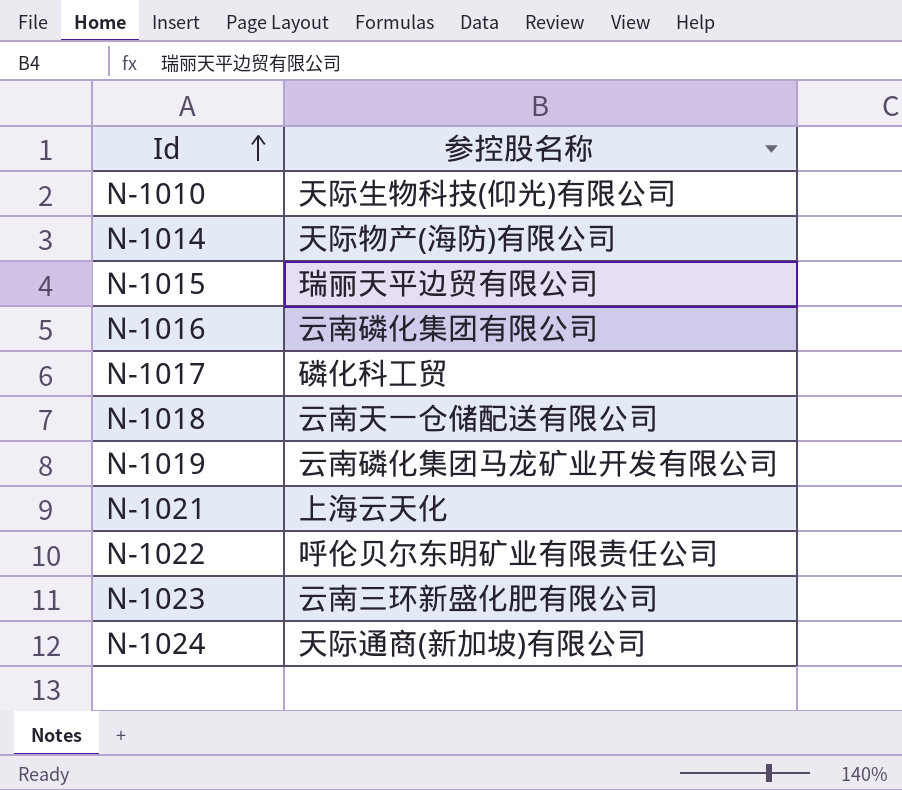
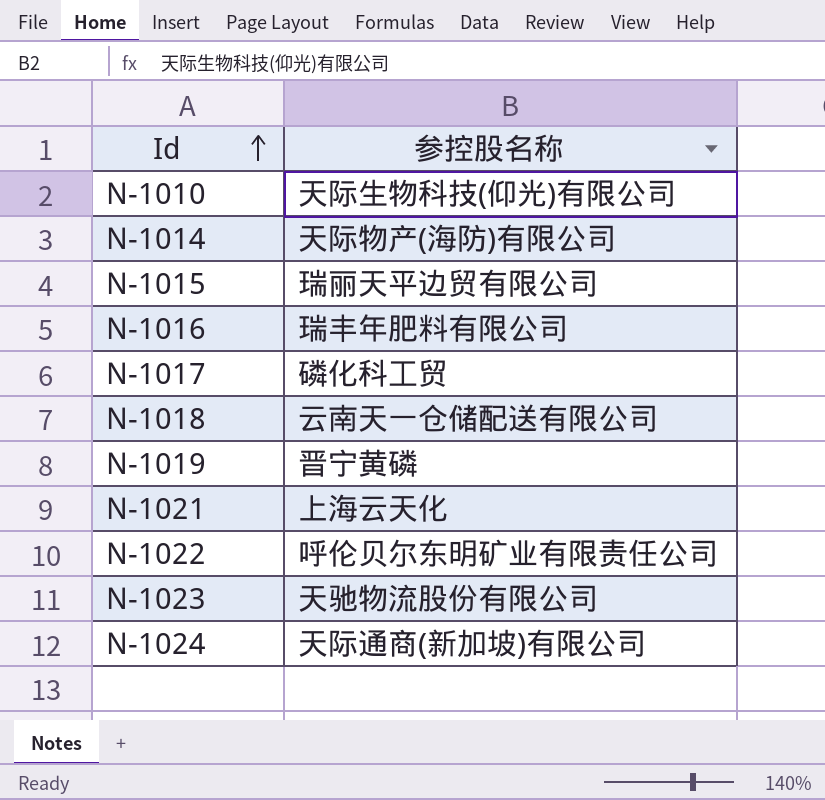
N-1016 | 参控股名称: 云南磷化集团有限公司 -> 瑞丰年肥料有限公司
N-1019 | 参控股名称: 云南磷化集团马龙矿业开发有限公司 -> 晋宁黄磷
N-1023 | 参控股名称: 云南三环新盛化肥有限公司 -> 天驰物流股份有限公司

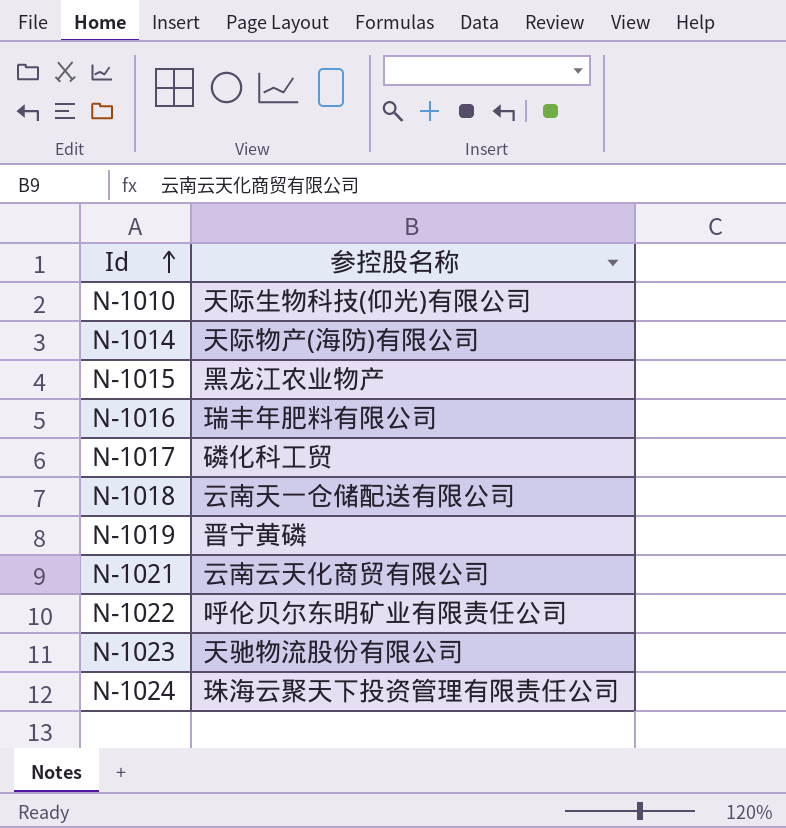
N-1015 | 参控股名称: 瑞丽天平边贸有限公司 -> 黑龙江农业物产
N-1021 | 参控股名称: 上海云天化 -> 云南云天化商贸有限公司
N-1024 | 参控股名称: 天际通商(新加坡)有限公司 -> 珠海云聚天下投资管理有限责任公司

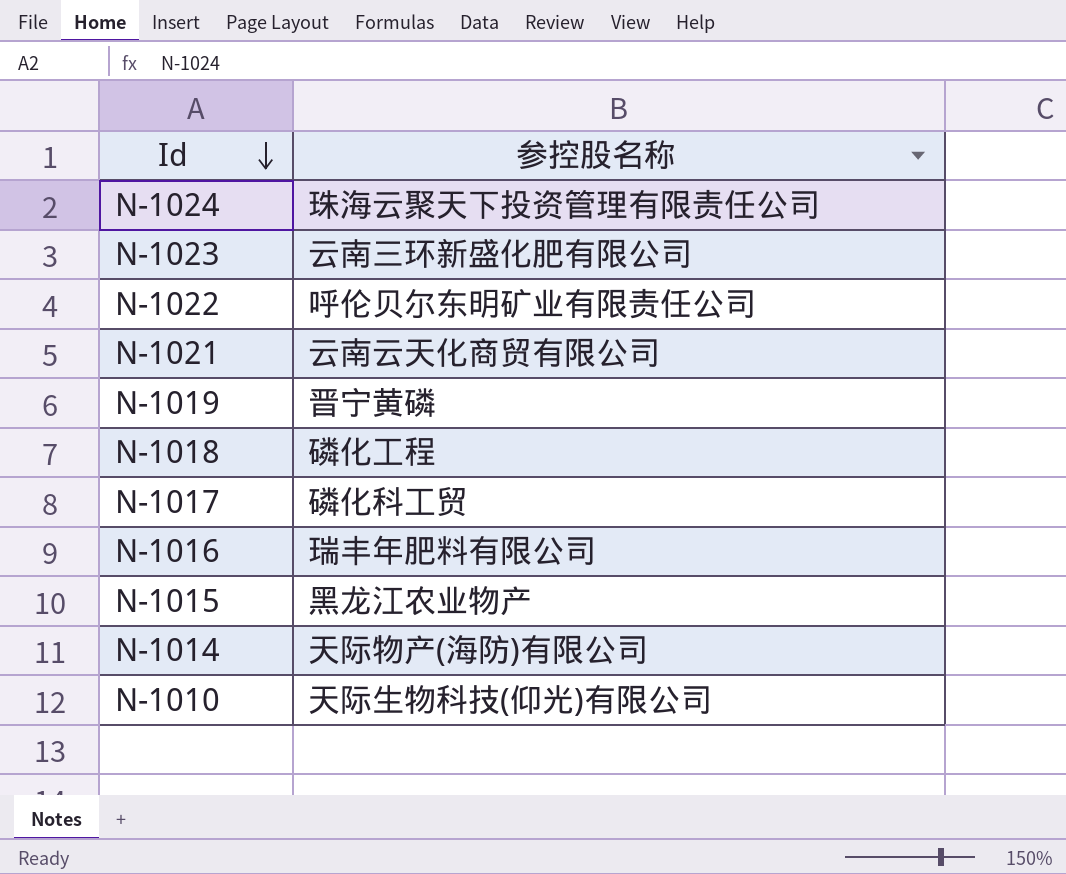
row order: Id ascending -> Id descending
N-1023 | 参控股名称: 天驰物流股份有限公司 -> 云南三环新盛化肥有限公司
N-1018 | 参控股名称: 云南天一仓储配送有限公司 -> 磷化工程

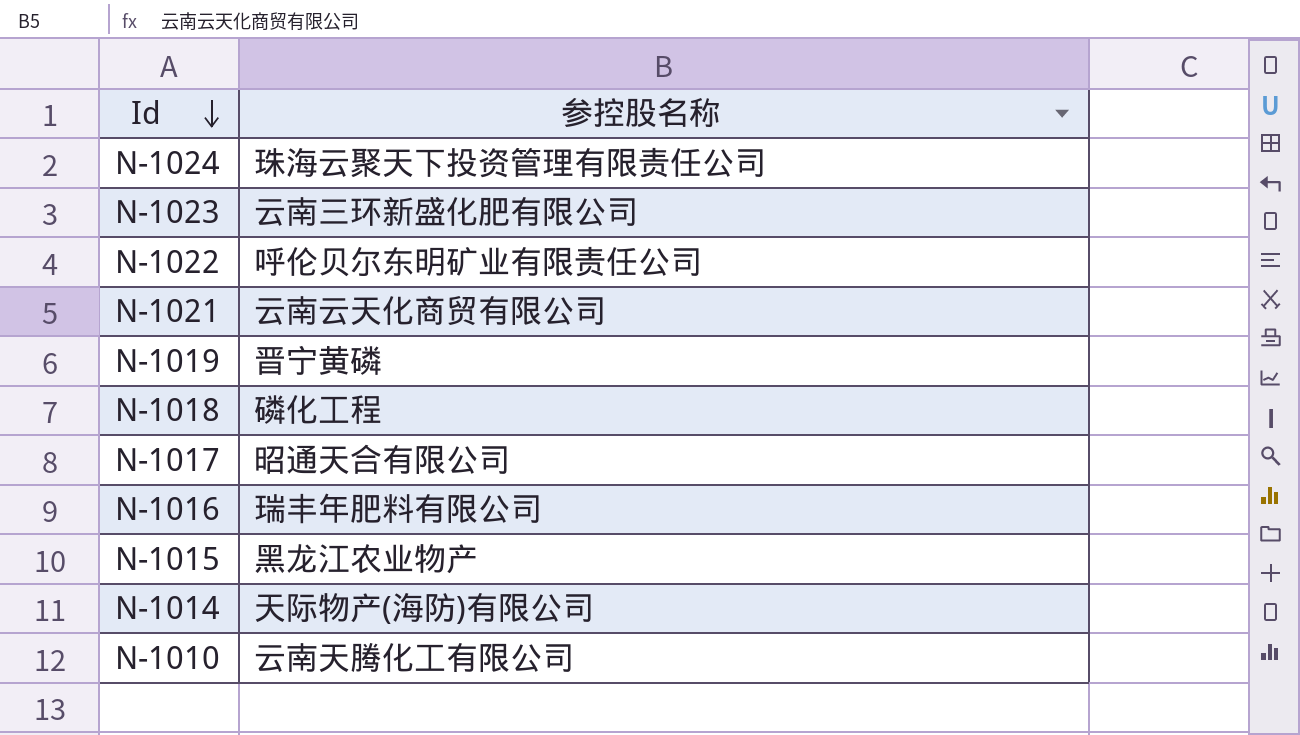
N-1017 | 参控股名称: 磷化科工贸 -> 昭通天合有限公司
N-1010 | 参控股名称: 天际生物科技(仰光)有限公司 -> 云南天腾化工有限公司

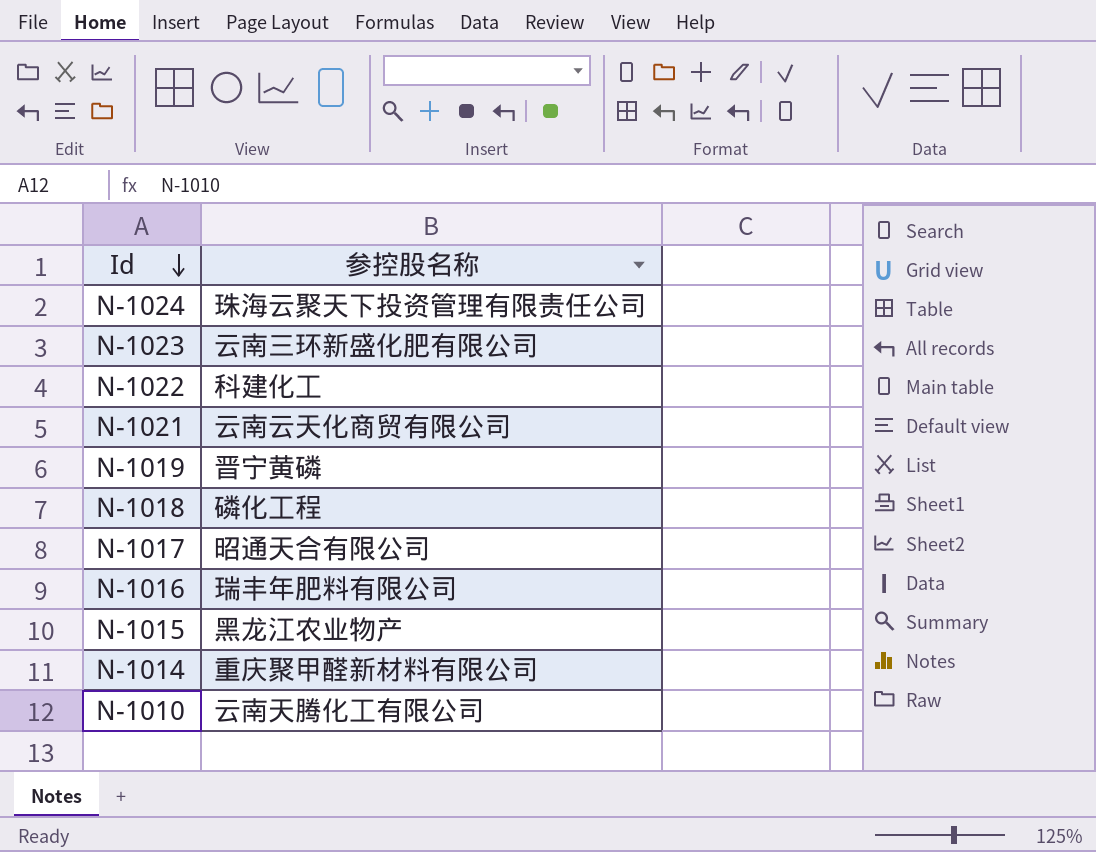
N-1022 | 参控股名称: 呼伦贝尔东明矿业有限责任公司 -> 科建化工
N-1014 | 参控股名称: 天际物产(海防)有限公司 -> 重庆聚甲醛新材料有限公司

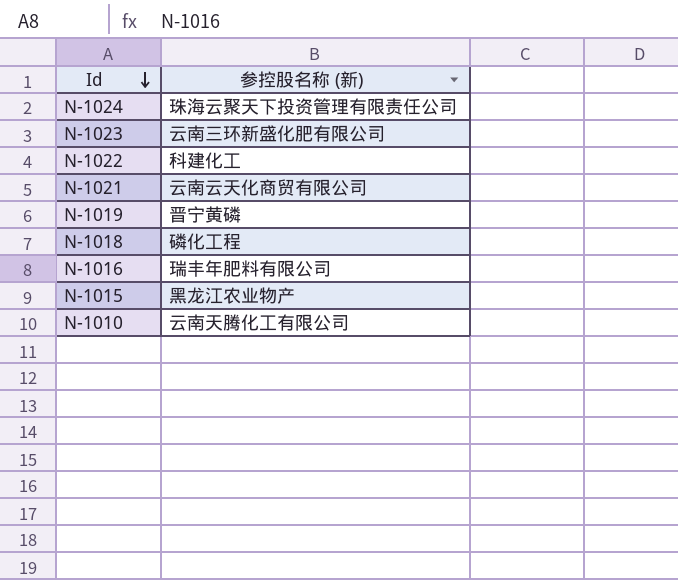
column name: 参控股名称 -> 参控股名称 (新)
row N-1017: 昭通天合有限公司 -> none
row N-1014: 重庆聚甲醛新材料有限公司 -> none

